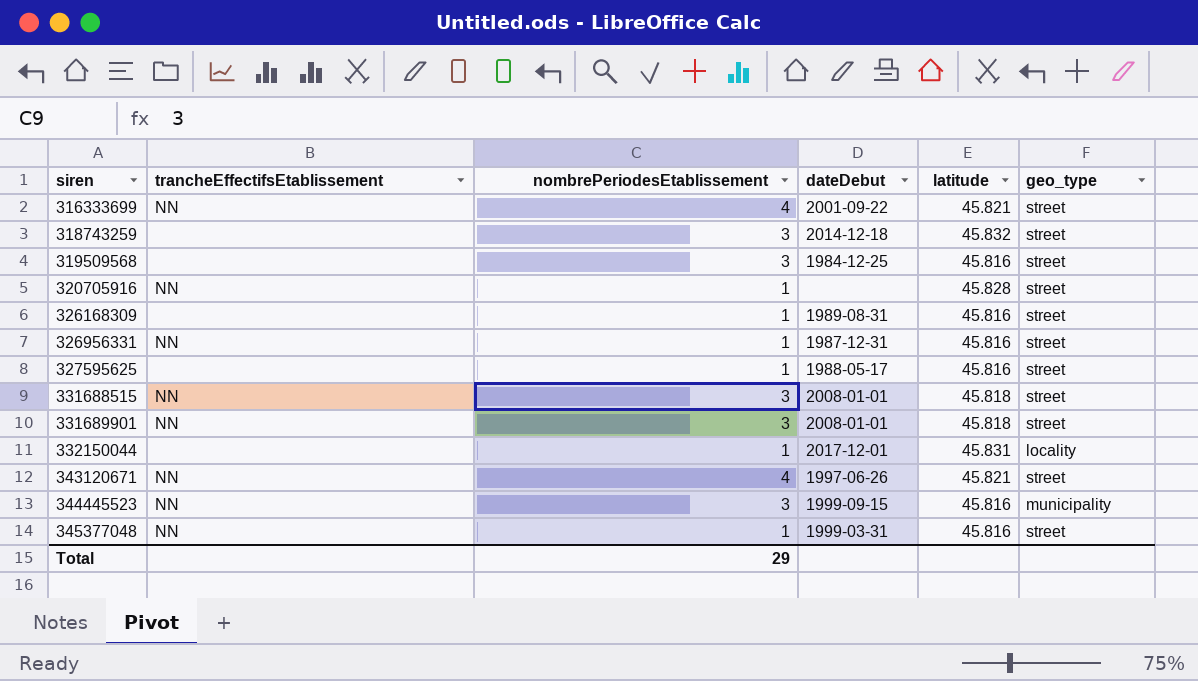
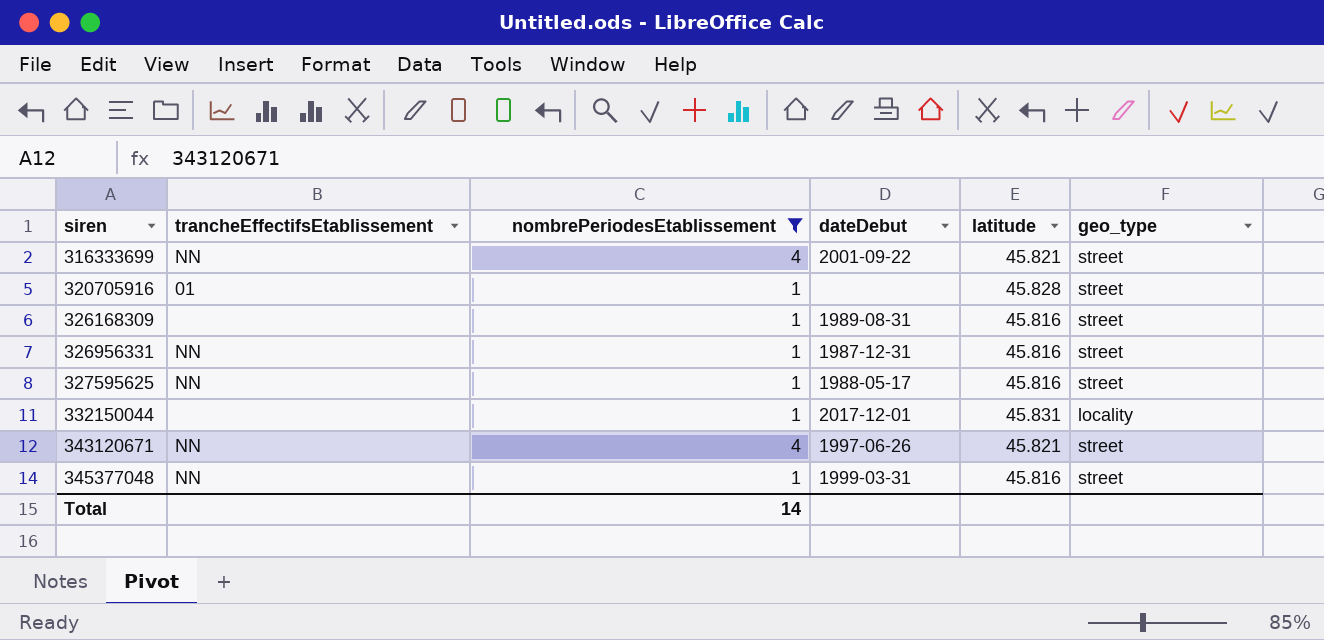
filter: none -> nombrePeriodesEtablissement != 3
320705916 | trancheEffectifsEtablissement: NN -> 01
327595625 | trancheEffectifsEtablissement: none -> NN
Total | nombrePeriodesEtablissement: 29 -> 14

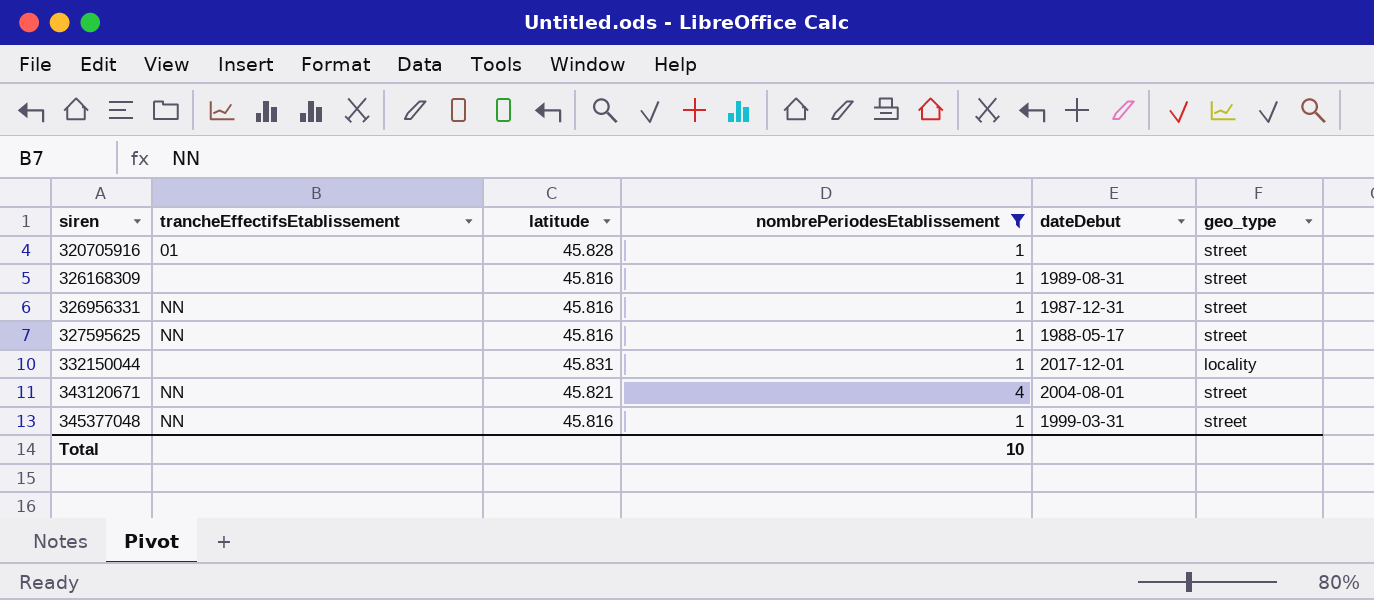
column latitude | position: 5 -> 3
row 316333699: NN | 4 | 2001-09-22 | 45.821 | street -> none
343120671 | dateDebut: 1997-06-26 -> 2004-08-01
Total | nombrePeriodesEtablissement: 14 -> 10

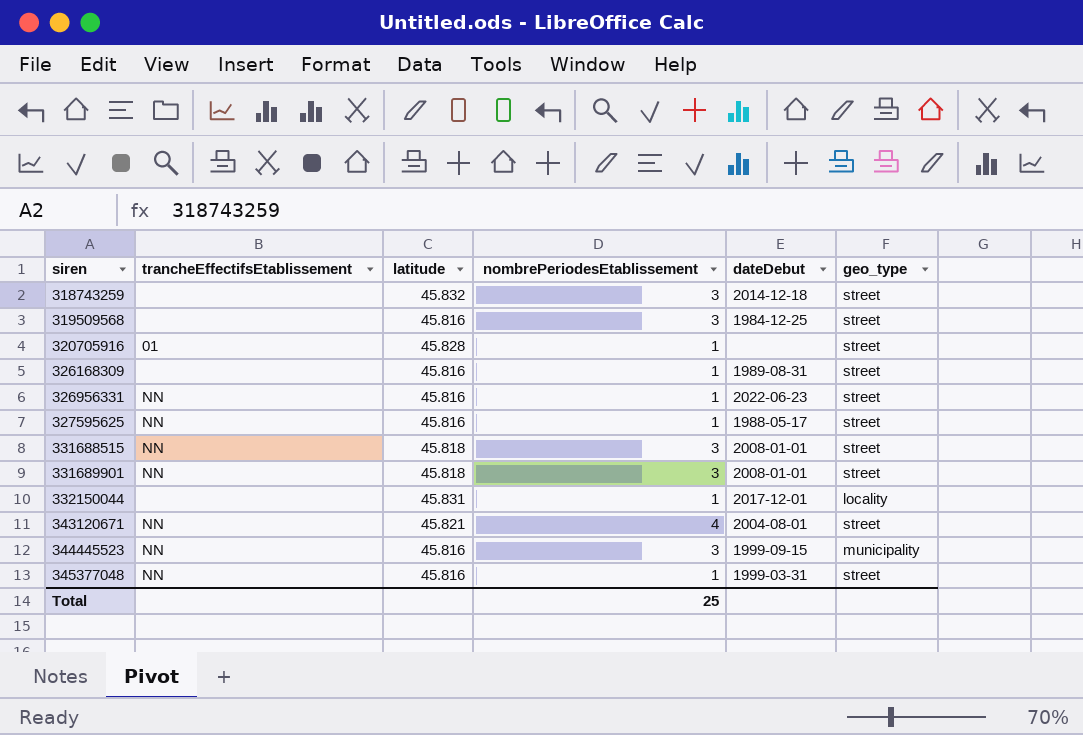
filter: nombrePeriodesEtablissement != 3 -> none
326956331 | dateDebut: 1987-12-31 -> 2022-06-23
Total | nombrePeriodesEtablissement: 10 -> 25

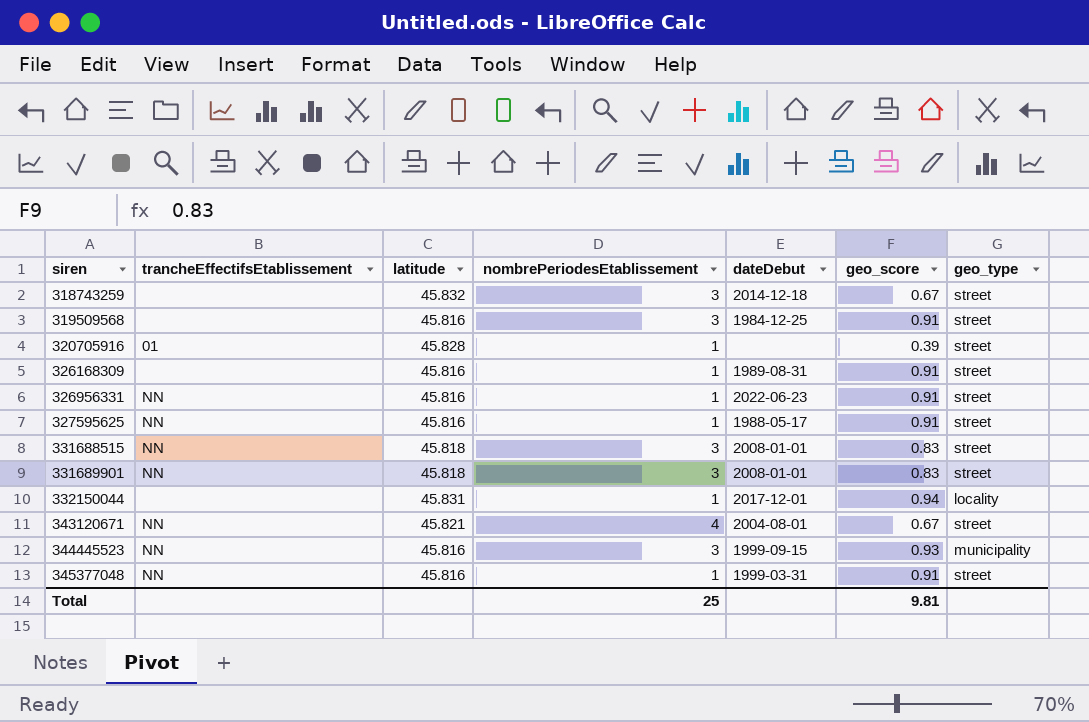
column geo_score | position: none -> 6

